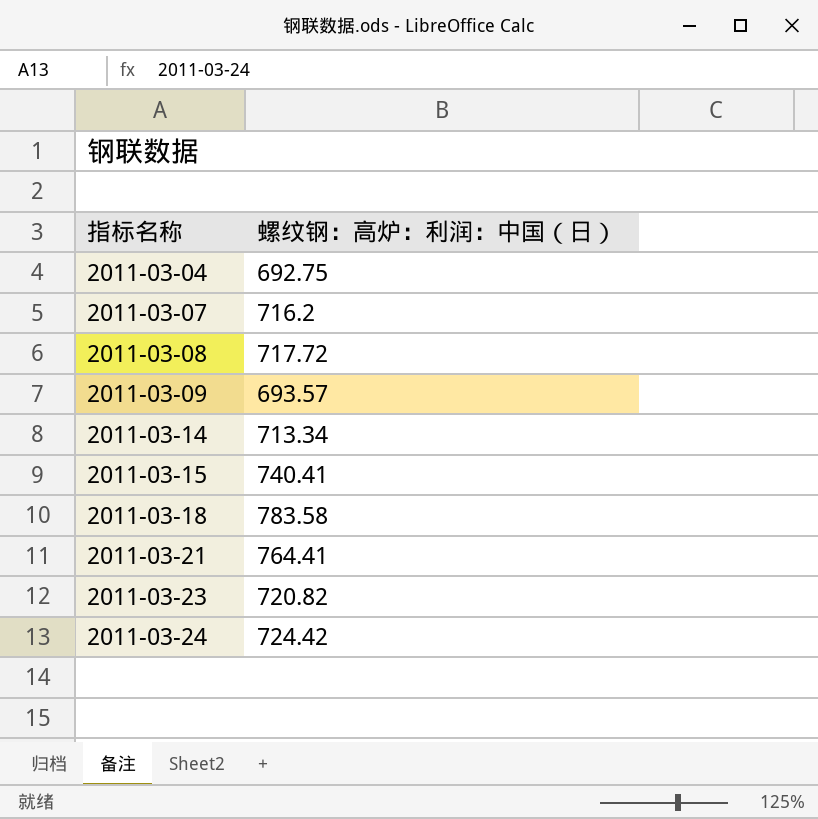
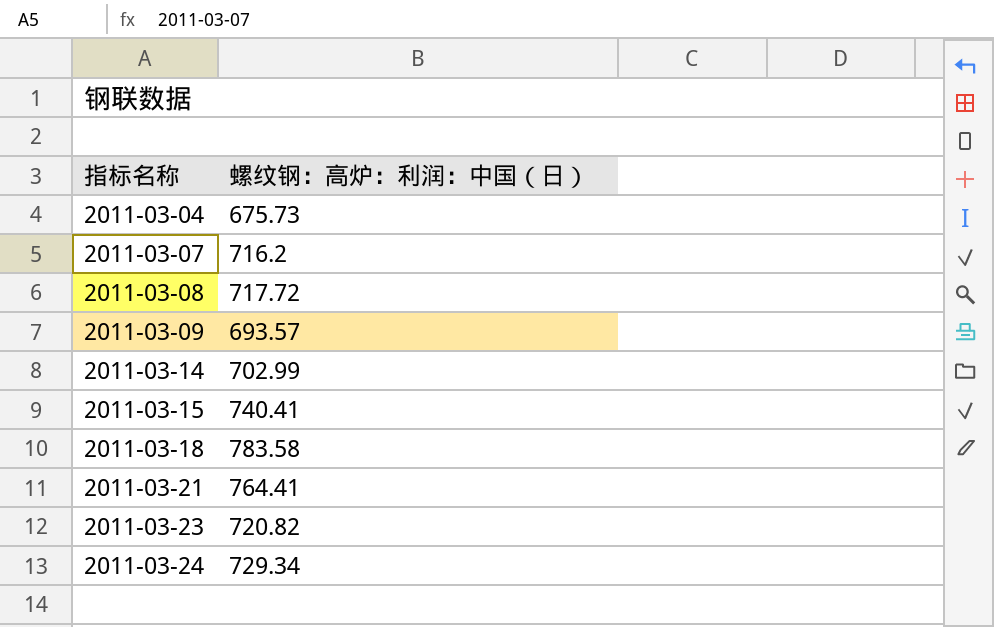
2011-03-04 | 螺纹钢：高炉：利润：中国（日）: 692.75 -> 675.73
2011-03-14 | 螺纹钢：高炉：利润：中国（日）: 713.34 -> 702.99
2011-03-24 | 螺纹钢：高炉：利润：中国（日）: 724.42 -> 729.34

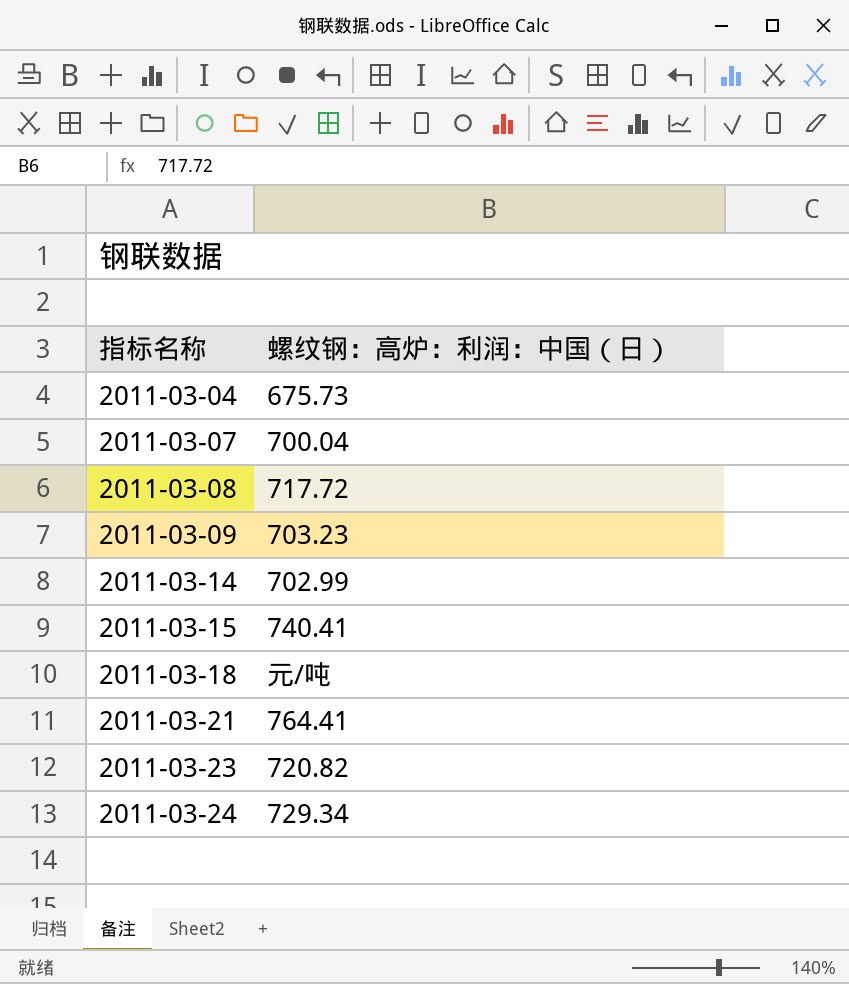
2011-03-07 | 螺纹钢：高炉：利润：中国（日）: 716.2 -> 700.04
2011-03-09 | 螺纹钢：高炉：利润：中国（日）: 693.57 -> 703.23
2011-03-18 | 螺纹钢：高炉：利润：中国（日）: 783.58 -> 元/吨

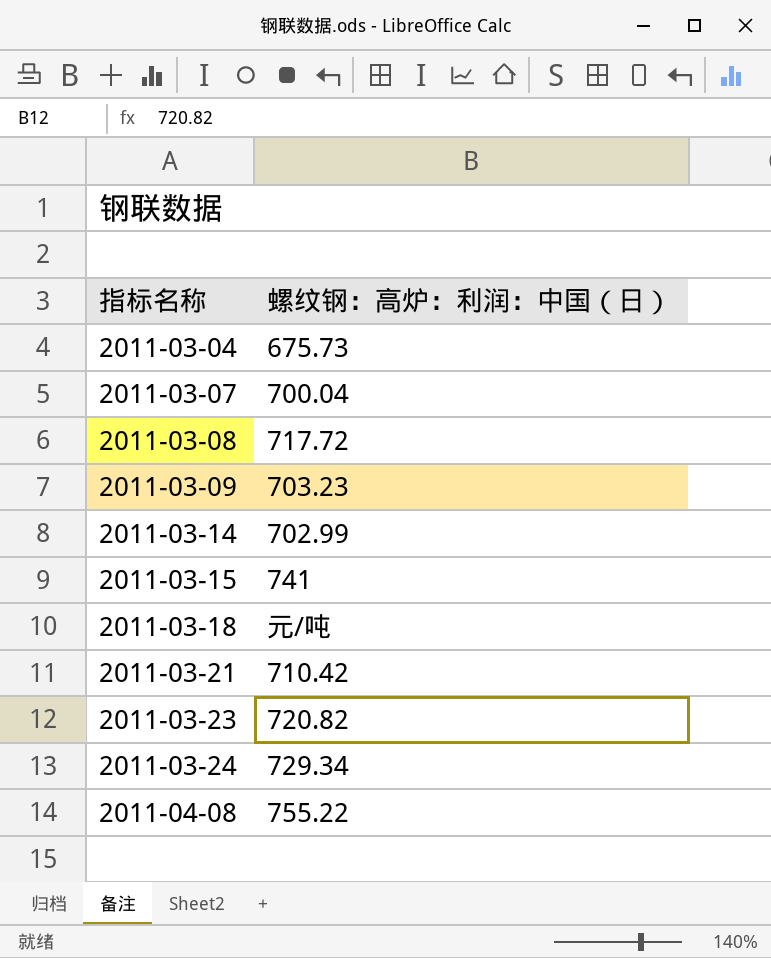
2011-03-15 | 螺纹钢：高炉：利润：中国（日）: 740.41 -> 741
2011-03-21 | 螺纹钢：高炉：利润：中国（日）: 764.41 -> 710.42
row 2011-04-08: none -> 755.22

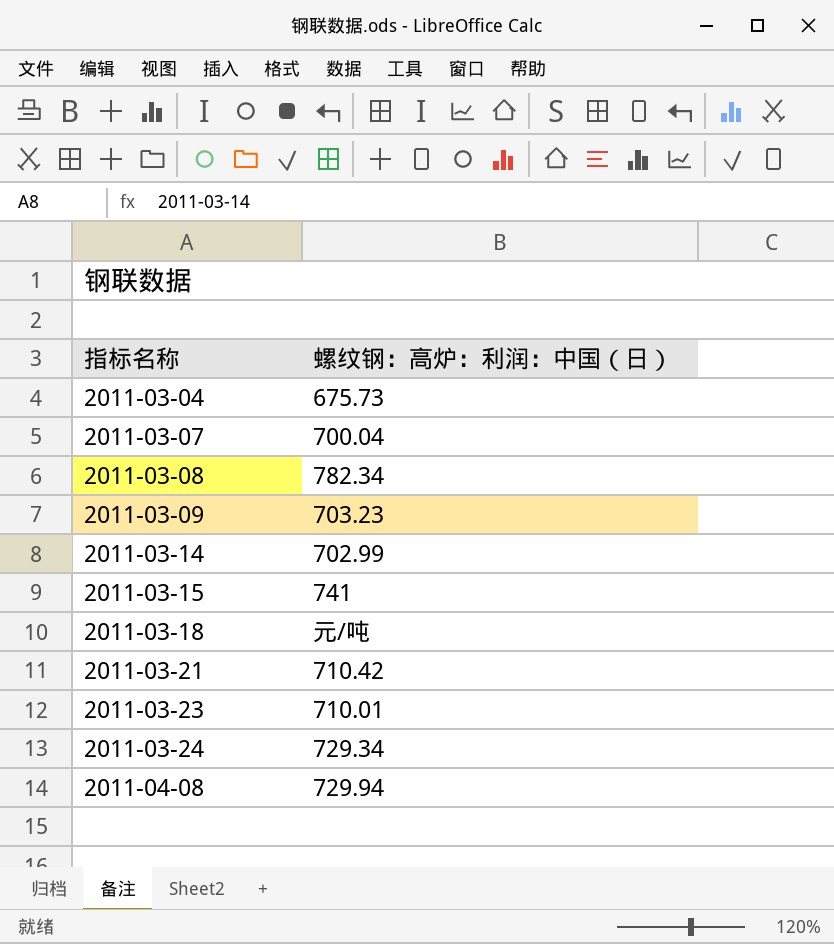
2011-03-08 | 螺纹钢：高炉：利润：中国（日）: 717.72 -> 782.34
2011-03-23 | 螺纹钢：高炉：利润：中国（日）: 720.82 -> 710.01
2011-04-08 | 螺纹钢：高炉：利润：中国（日）: 755.22 -> 729.94

